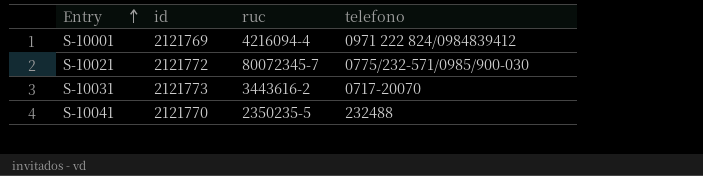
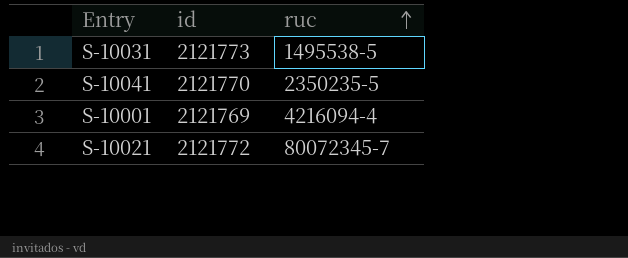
row order: Entry ascending -> ruc ascending
column telefono | position: 4 -> none
S-10031 | ruc: 3443616-2 -> 1495538-5

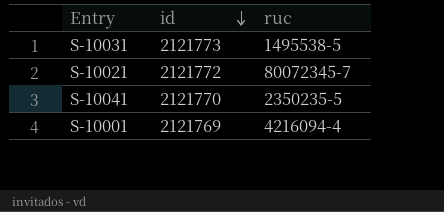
row order: ruc ascending -> id descending

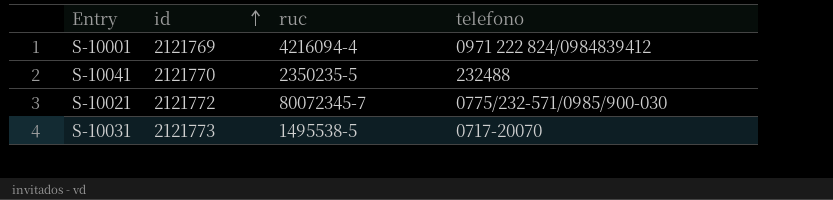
row order: id descending -> id ascending
column telefono | position: none -> 4

